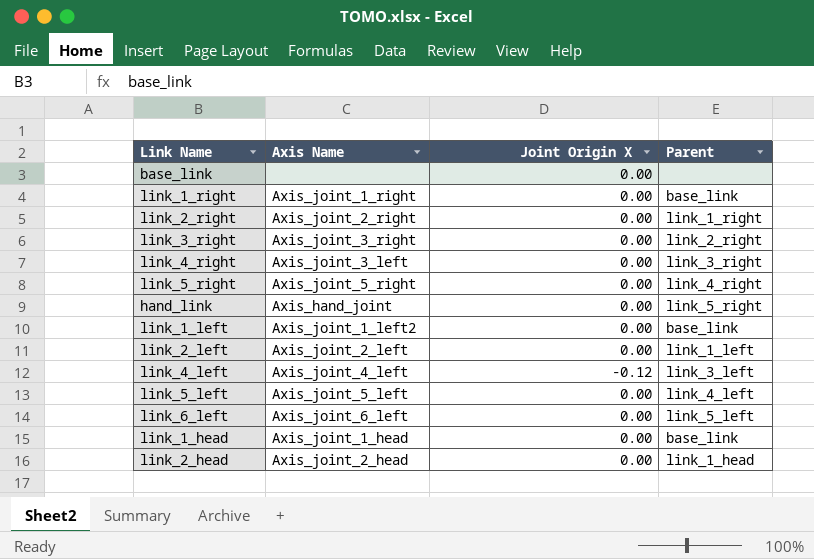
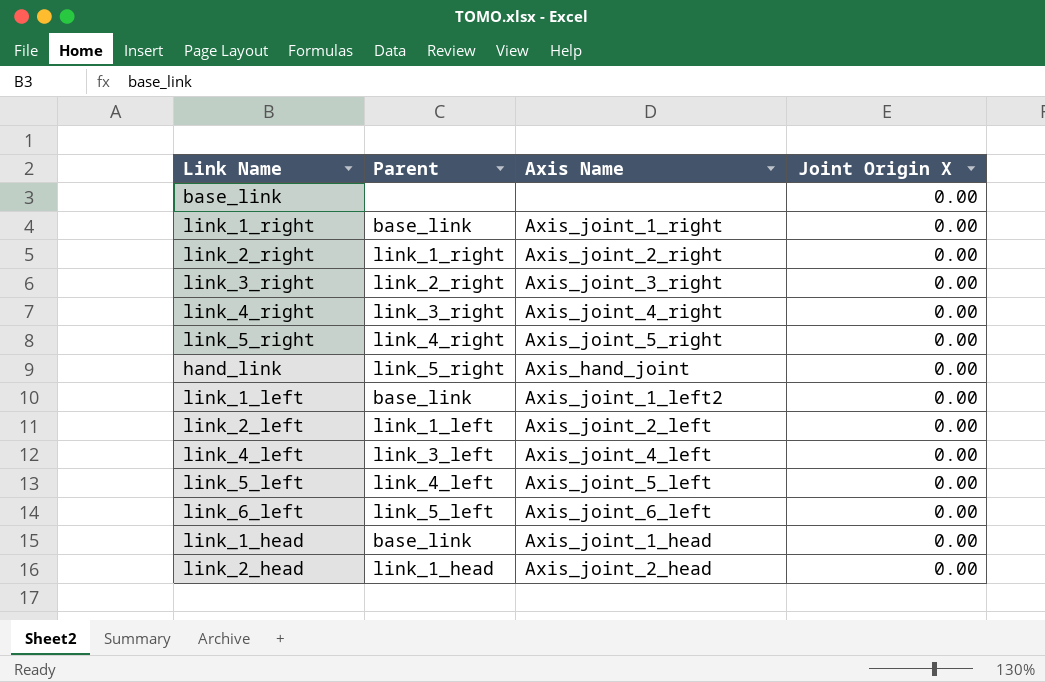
column Parent | position: 4 -> 2
link_4_right | Axis Name: Axis_joint_3_left -> Axis_joint_4_right
link_4_left | Joint Origin X: -0.12 -> 0.00

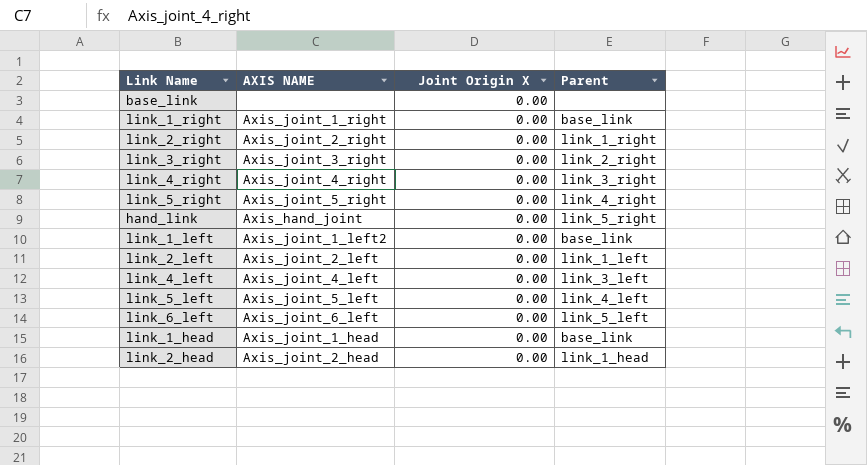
column name: Axis Name -> AXIS NAME
column Parent | position: 2 -> 4

